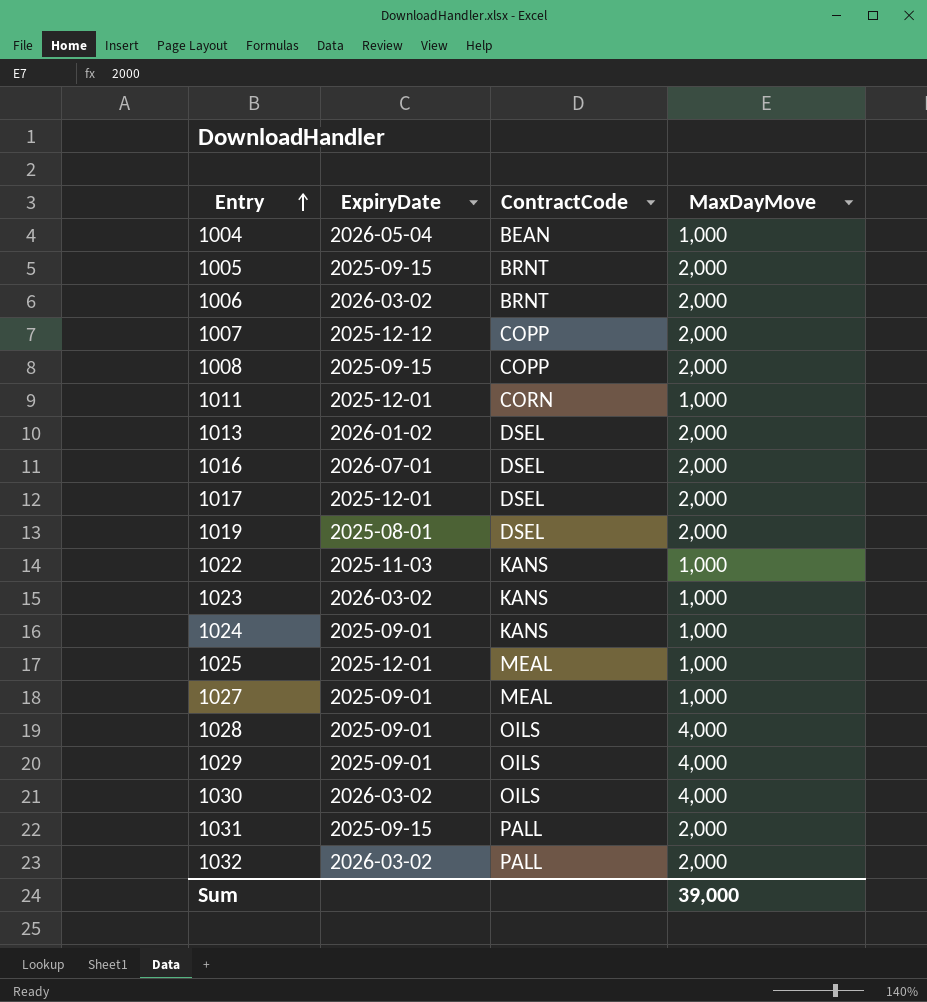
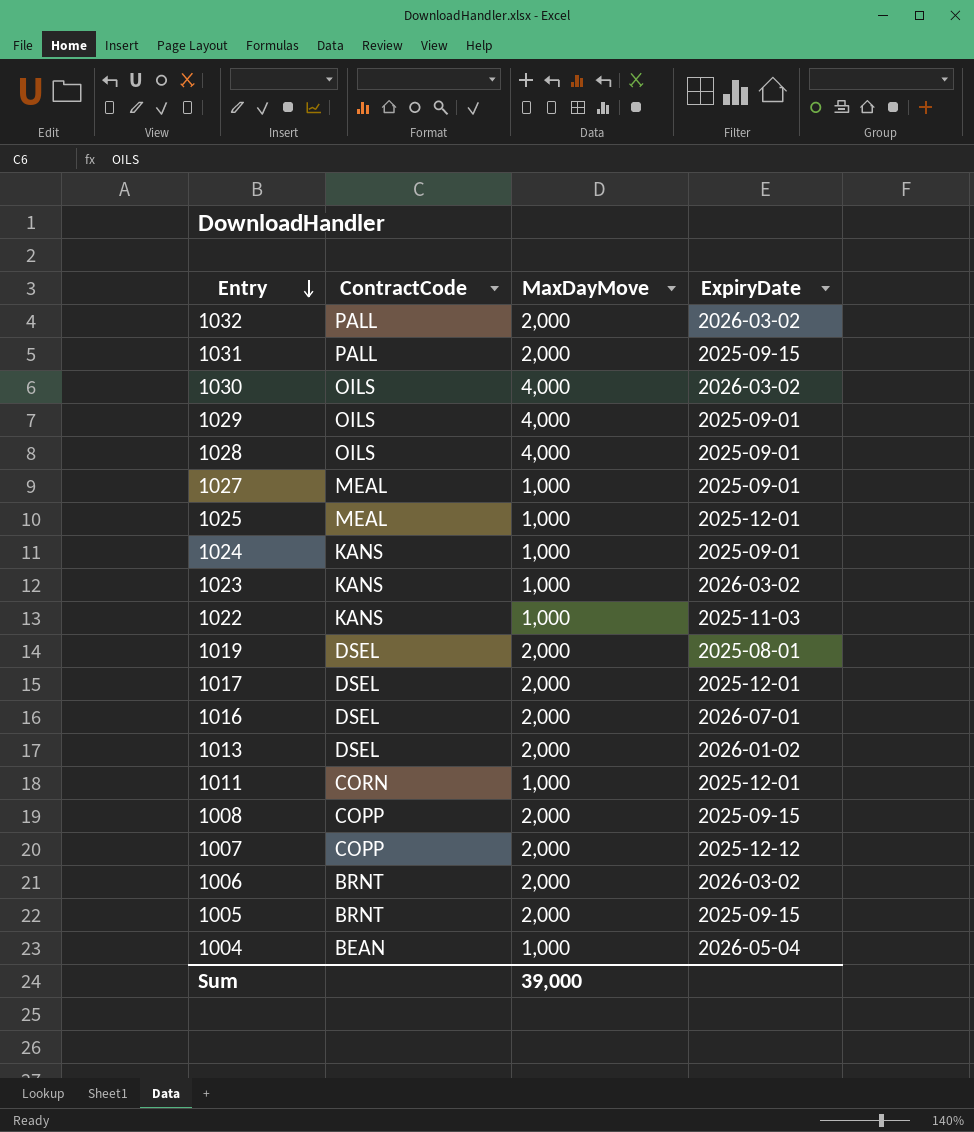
row order: Entry ascending -> Entry descending
column ExpiryDate | position: 2 -> 4

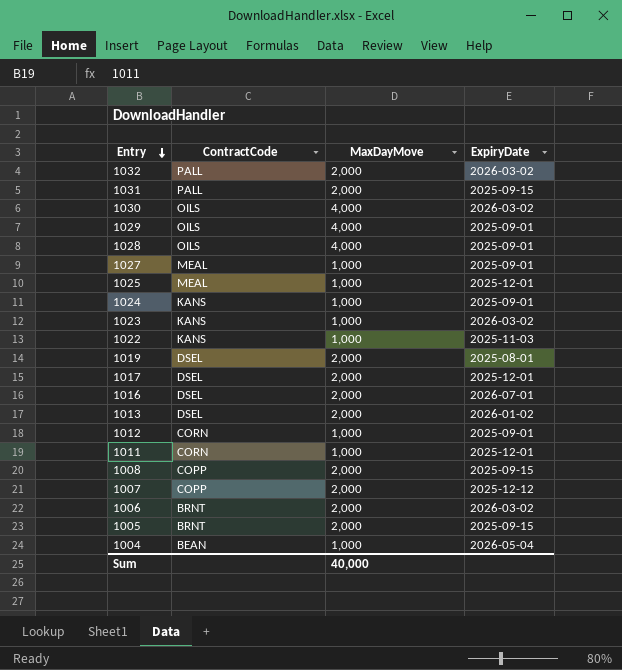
row 1012: none -> CORN | 1,000 | 2025-09-01
Sum | MaxDayMove: 39,000 -> 40,000

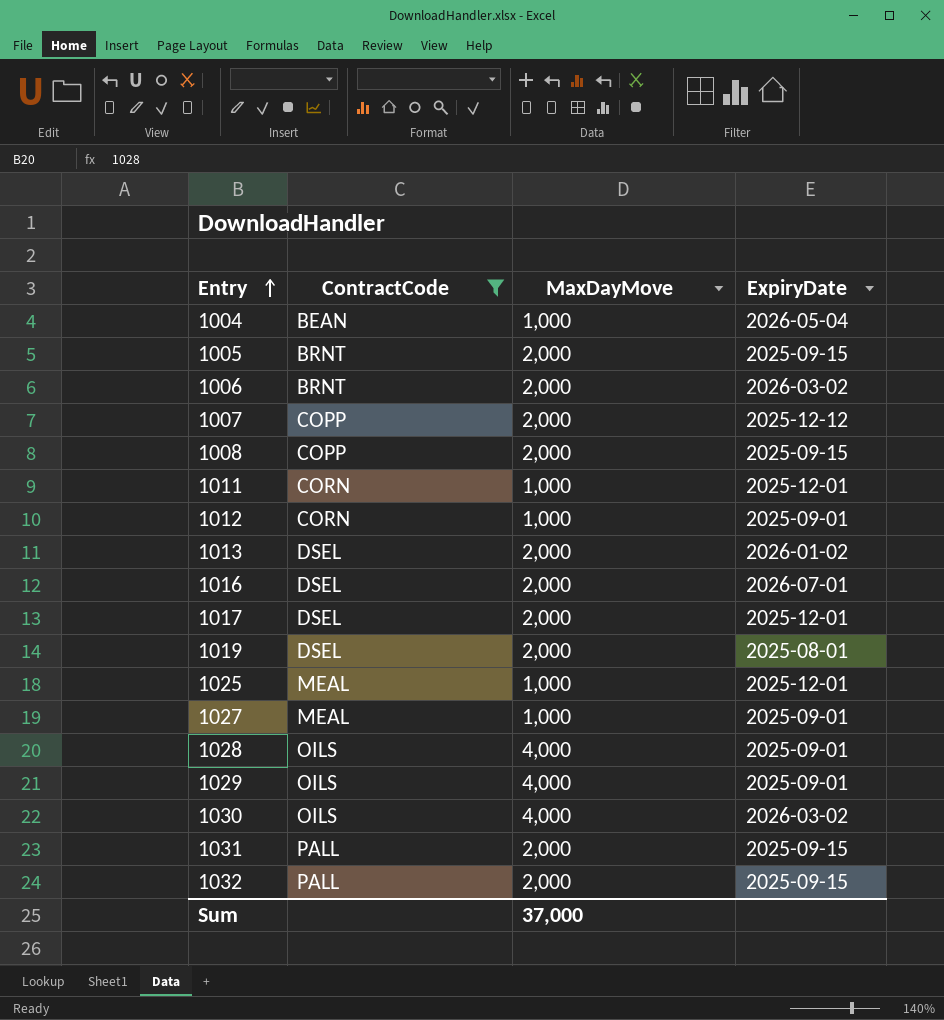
filter: none -> ContractCode != KANS
row order: Entry descending -> Entry ascending
1032 | ExpiryDate: 2026-03-02 -> 2025-09-15
Sum | MaxDayMove: 40,000 -> 37,000

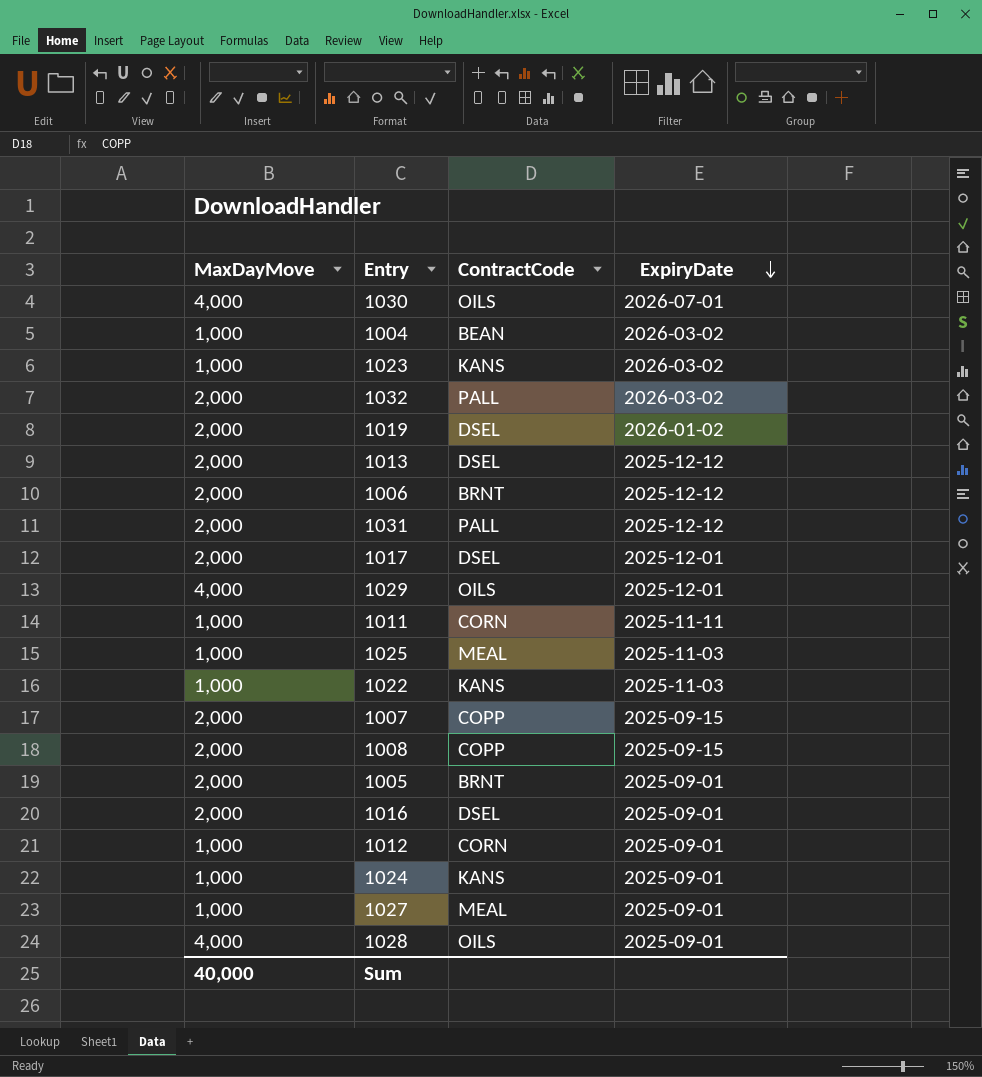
filter: ContractCode != KANS -> none
row order: Entry ascending -> ExpiryDate descending
column MaxDayMove | position: 3 -> 1
1030 | ExpiryDate: 2026-03-02 -> 2026-07-01
1004 | ExpiryDate: 2026-05-04 -> 2026-03-02
1032 | ExpiryDate: 2025-09-15 -> 2026-03-02
1019 | ExpiryDate: 2025-08-01 -> 2026-01-02
1013 | ExpiryDate: 2026-01-02 -> 2025-12-12
1006 | ExpiryDate: 2026-03-02 -> 2025-12-12
1031 | ExpiryDate: 2025-09-15 -> 2025-12-12
1029 | ExpiryDate: 2025-09-01 -> 2025-12-01
1011 | ExpiryDate: 2025-12-01 -> 2025-11-11
1025 | ExpiryDate: 2025-12-01 -> 2025-11-03
1007 | ExpiryDate: 2025-12-12 -> 2025-09-15
1005 | ExpiryDate: 2025-09-15 -> 2025-09-01
1016 | ExpiryDate: 2026-07-01 -> 2025-09-01
Sum | MaxDayMove: 37,000 -> 40,000

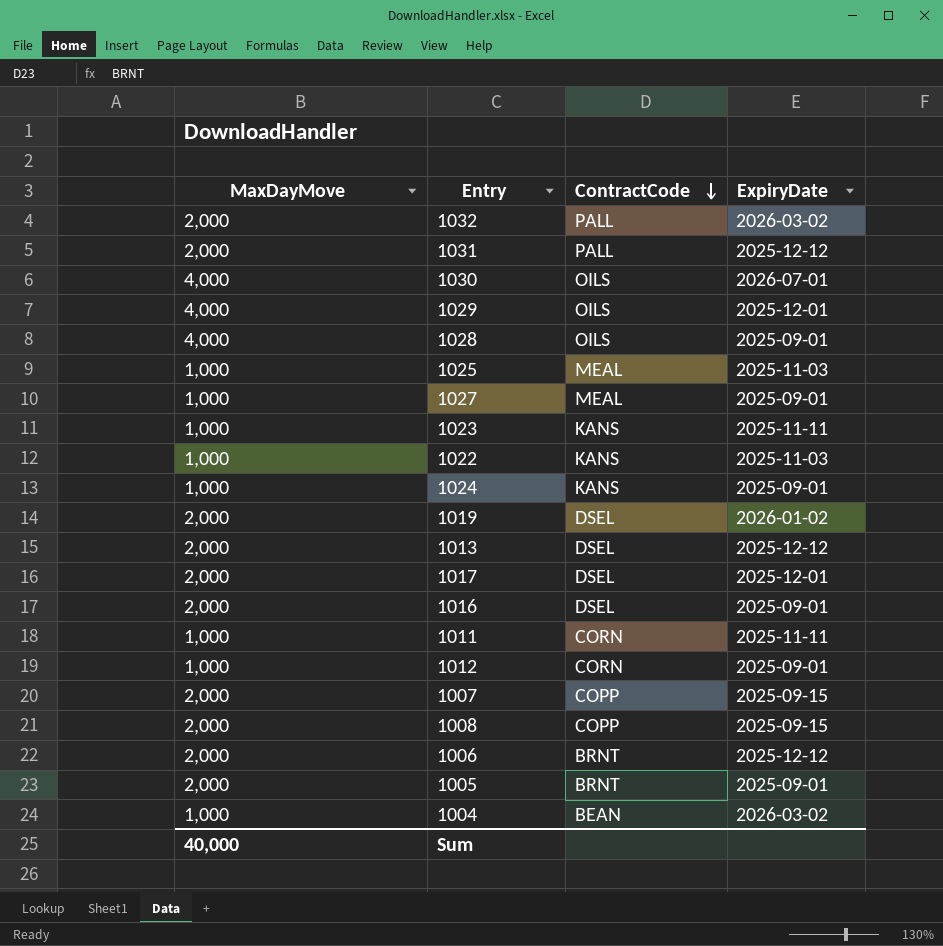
row order: ExpiryDate descending -> ContractCode descending
1023 | ExpiryDate: 2026-03-02 -> 2025-11-11

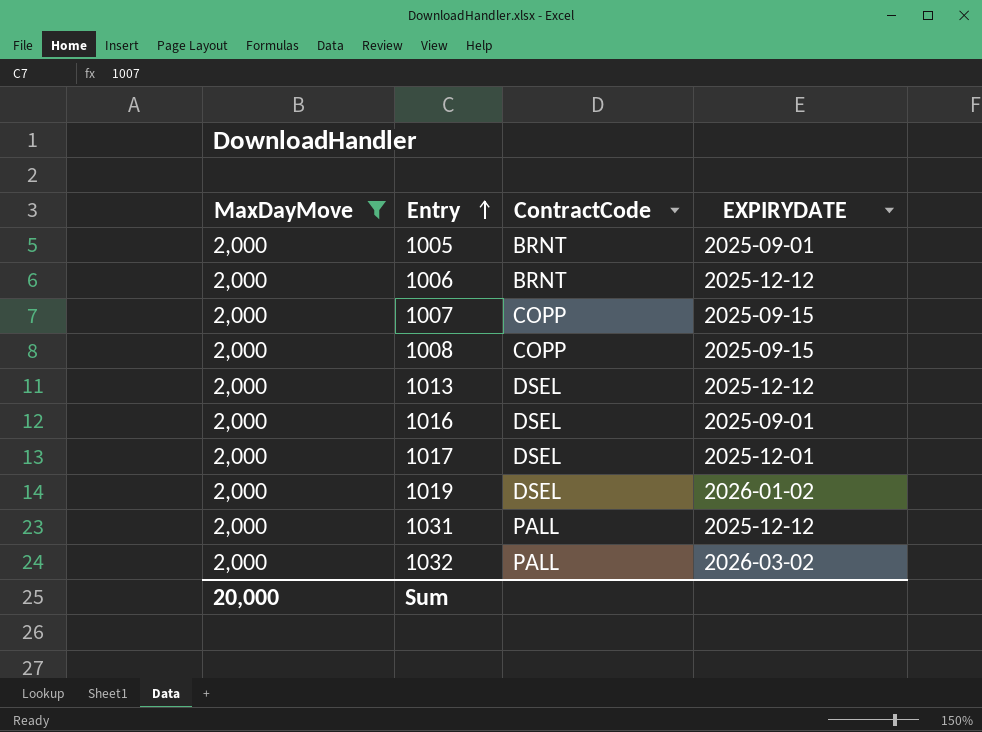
filter: none -> MaxDayMove = 2,000
row order: ContractCode descending -> Entry ascending
column name: ExpiryDate -> EXPIRYDATE
Sum | MaxDayMove: 40,000 -> 20,000

